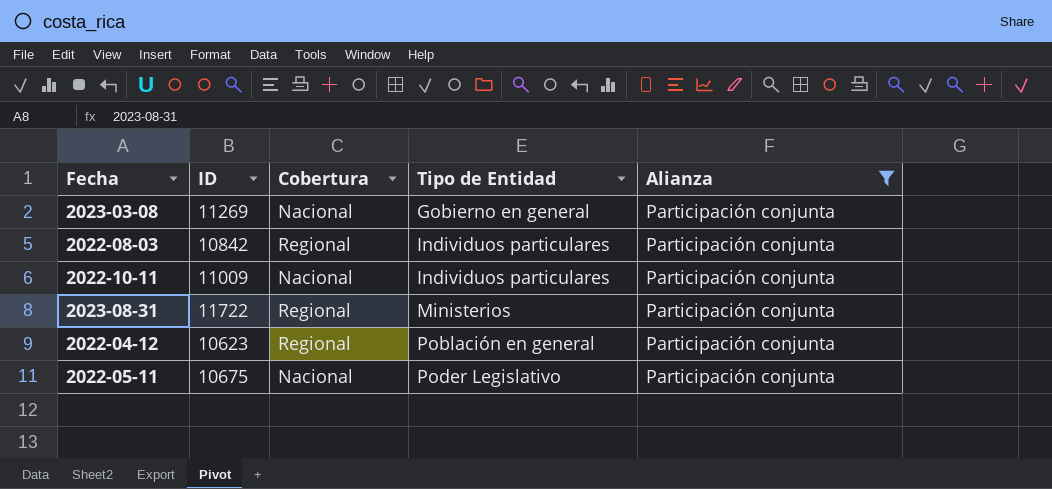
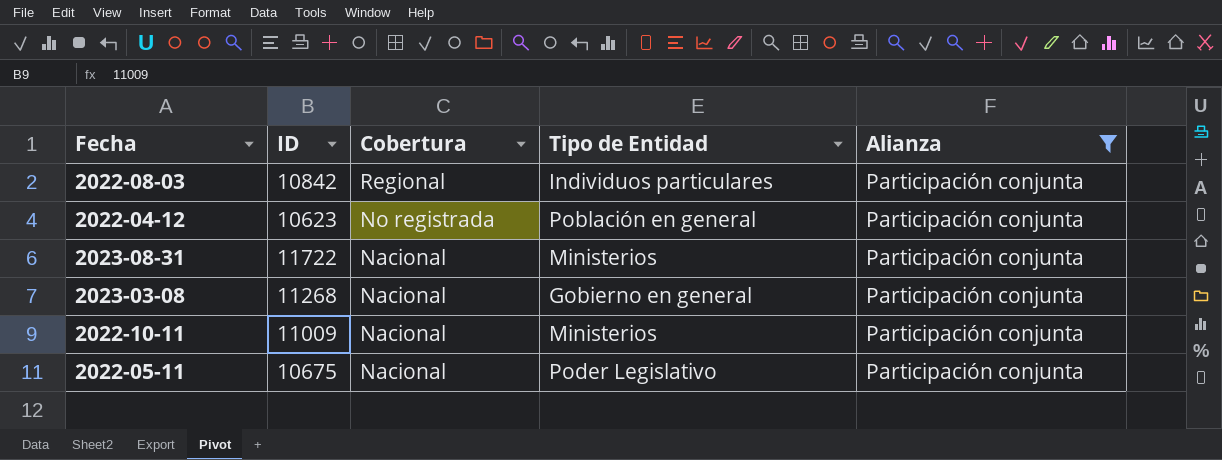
row order: Tipo de Entidad ascending -> Cobertura descending
2022-04-12 | Cobertura: Regional -> No registrada
2023-08-31 | Cobertura: Regional -> Nacional
2023-03-08 | ID: 11269 -> 11268
2022-10-11 | Tipo de Entidad: Individuos particulares -> Ministerios

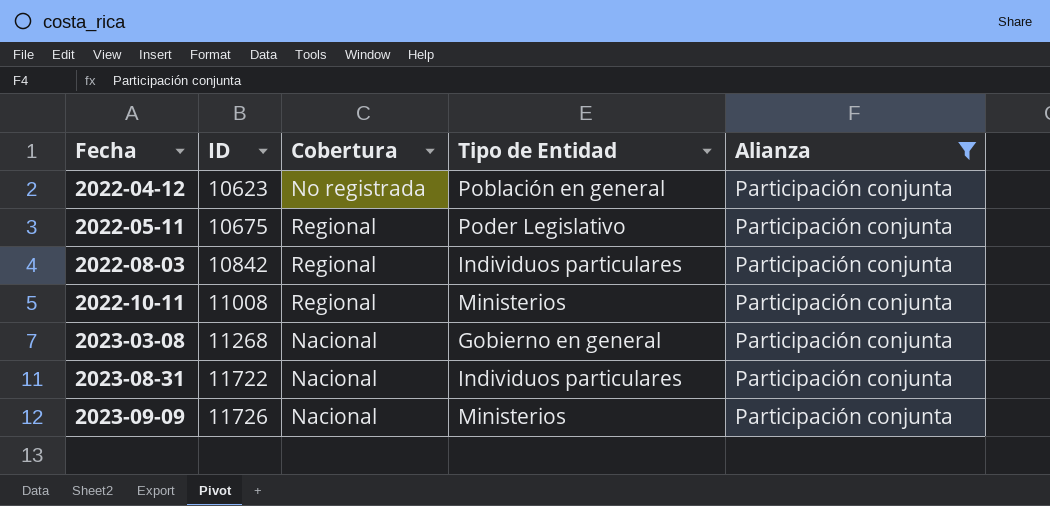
row order: Cobertura descending -> Fecha ascending
2022-05-11 | Cobertura: Nacional -> Regional
2022-10-11 | ID: 11009 -> 11008
2022-10-11 | Cobertura: Nacional -> Regional
2023-08-31 | Tipo de Entidad: Ministerios -> Individuos particulares
row 2023-09-09: none -> 11726 | Nacional | Ministerios | Participación conjunta

